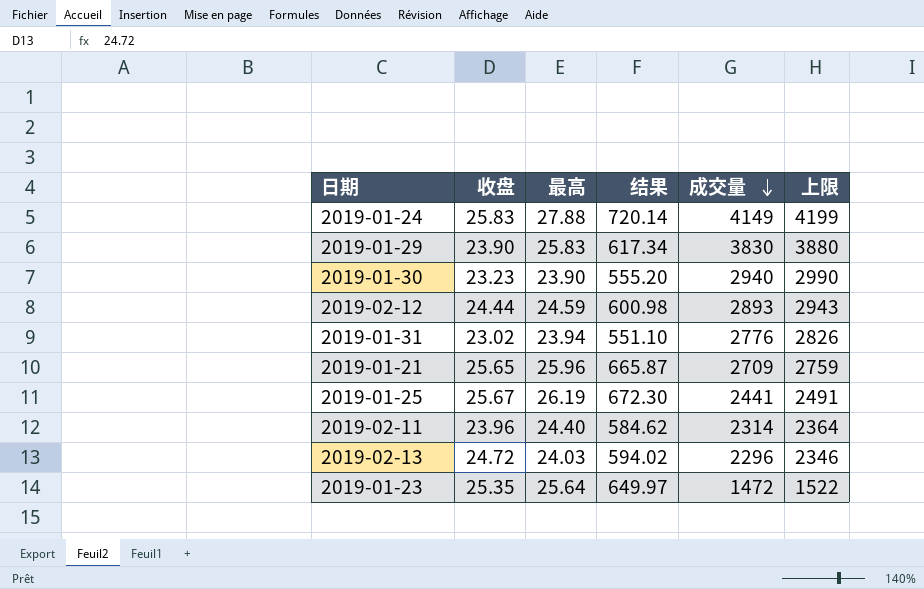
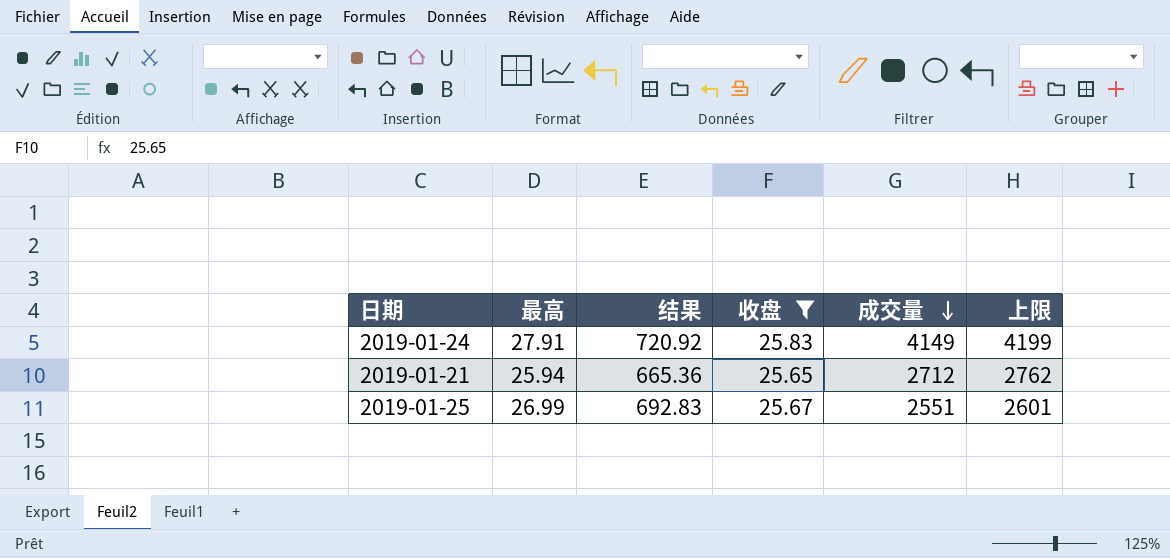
filter: none -> 收盘 >= 25.65
column 收盘 | position: 2 -> 4
2019-01-24 | 最高: 27.88 -> 27.91
2019-01-24 | 结果: 720.14 -> 720.92
2019-01-21 | 最高: 25.96 -> 25.94
2019-01-21 | 结果: 665.87 -> 665.36
2019-01-21 | 成交量: 2709 -> 2712
2019-01-21 | 上限: 2759 -> 2762
2019-01-25 | 最高: 26.19 -> 26.99
2019-01-25 | 结果: 672.30 -> 692.83
2019-01-25 | 成交量: 2441 -> 2551
2019-01-25 | 上限: 2491 -> 2601

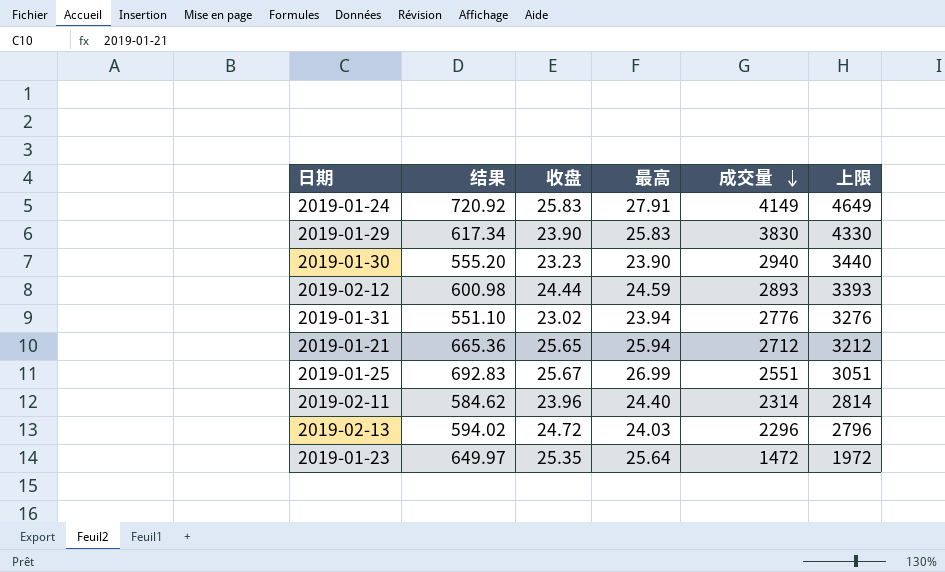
filter: 收盘 >= 25.65 -> none
column 最高 | position: 2 -> 4
column 上限 | formula: [成交量] + 50 -> [成交量] + 500

